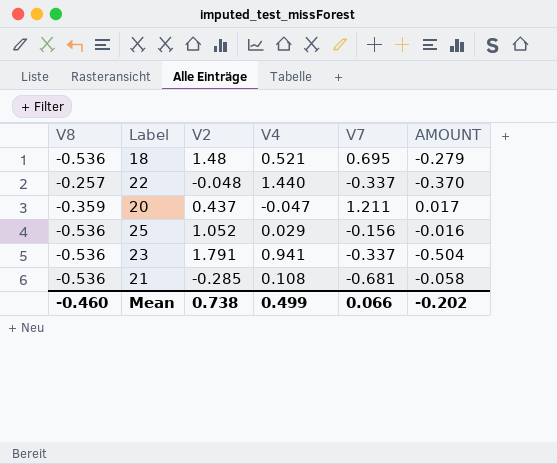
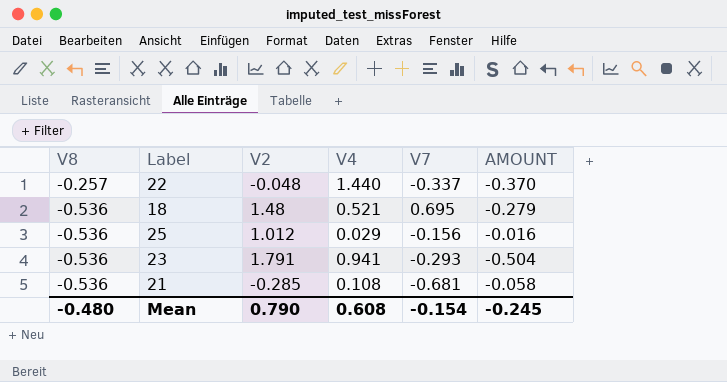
row order: none -> V8 descending
row 20: -0.359 | 0.437 | -0.047 | 1.211 | 0.017 -> none
25 | V2: 1.052 -> 1.012
23 | V7: -0.337 -> -0.293
Mean | V8: -0.460 -> -0.480
Mean | V2: 0.738 -> 0.790
Mean | V4: 0.499 -> 0.608
Mean | V7: 0.066 -> -0.154
Mean | AMOUNT: -0.202 -> -0.245

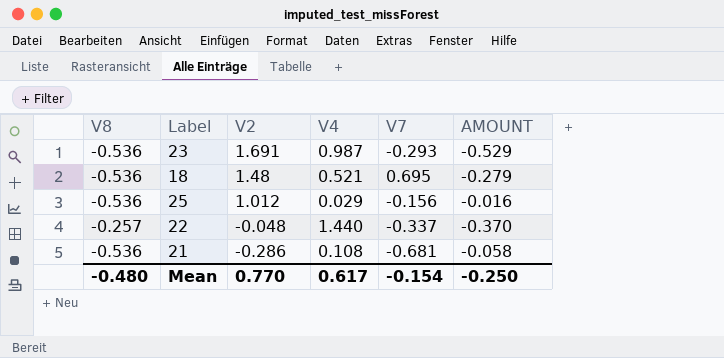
row order: V8 descending -> V2 descending
23 | V2: 1.791 -> 1.691
23 | V4: 0.941 -> 0.987
23 | AMOUNT: -0.504 -> -0.529
21 | V2: -0.285 -> -0.286
Mean | V2: 0.790 -> 0.770
Mean | V4: 0.608 -> 0.617
Mean | AMOUNT: -0.245 -> -0.250

